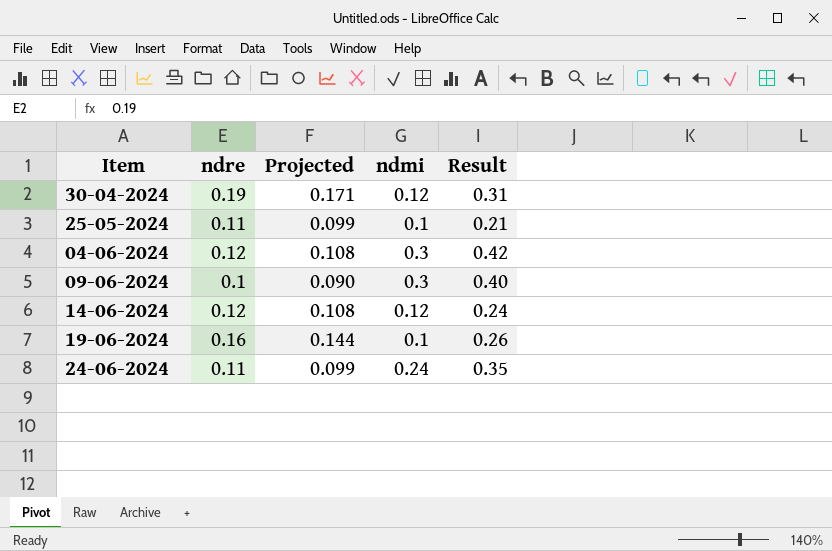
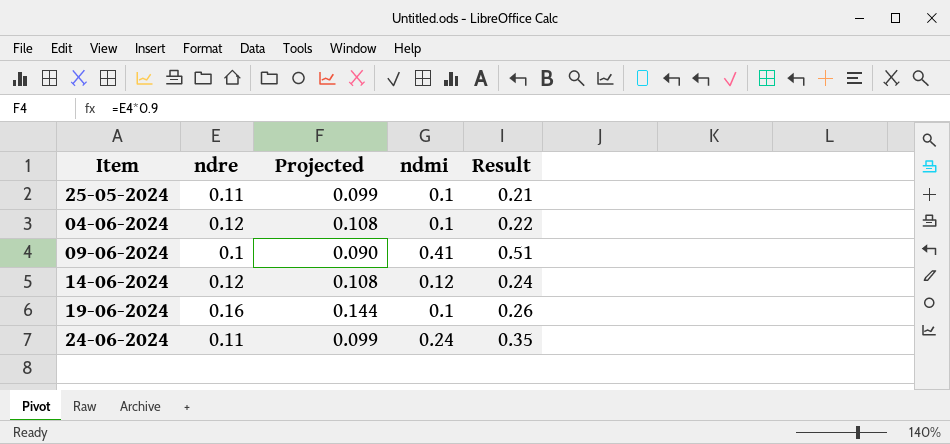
row 30-04-2024: 0.19 | 0.171 | 0.12 | 0.31 -> none
04-06-2024 | ndmi: 0.3 -> 0.1
04-06-2024 | Result: 0.42 -> 0.22
09-06-2024 | ndmi: 0.3 -> 0.41
09-06-2024 | Result: 0.40 -> 0.51

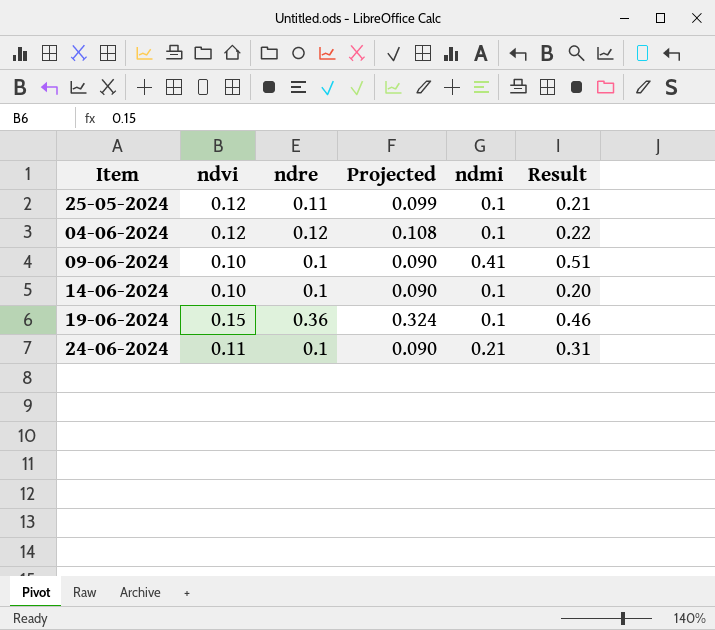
column ndvi | position: none -> 2
14-06-2024 | ndre: 0.12 -> 0.1
14-06-2024 | Projected: 0.108 -> 0.090
14-06-2024 | ndmi: 0.12 -> 0.1
14-06-2024 | Result: 0.24 -> 0.20
19-06-2024 | ndre: 0.16 -> 0.36
19-06-2024 | Projected: 0.144 -> 0.324
19-06-2024 | Result: 0.26 -> 0.46
24-06-2024 | ndre: 0.11 -> 0.1
24-06-2024 | Projected: 0.099 -> 0.090
24-06-2024 | ndmi: 0.24 -> 0.21
24-06-2024 | Result: 0.35 -> 0.31

